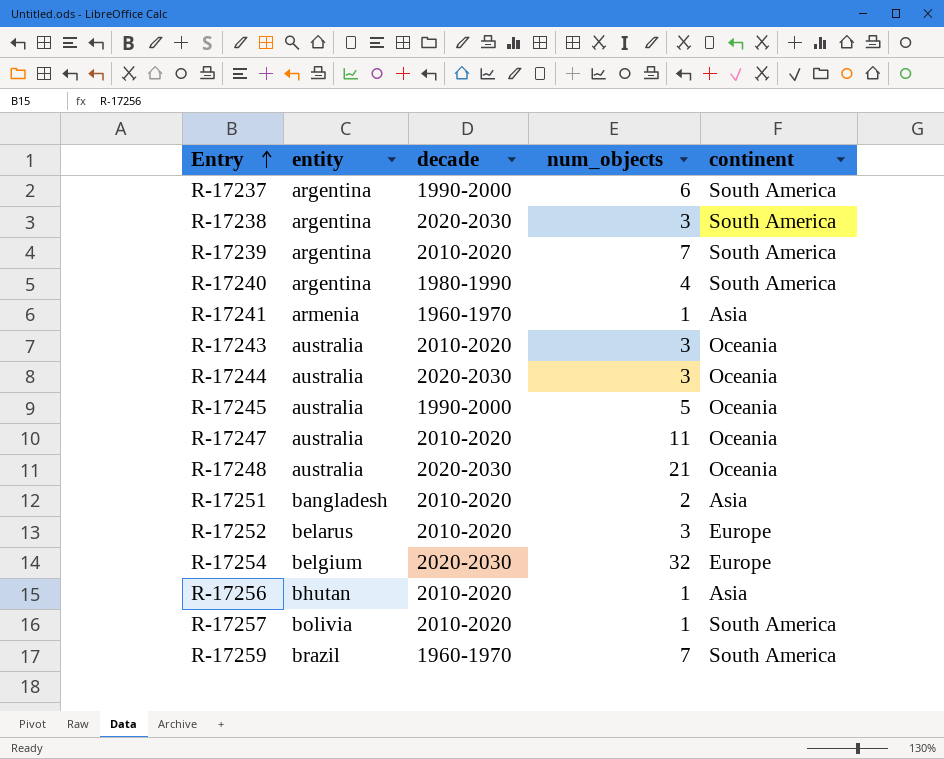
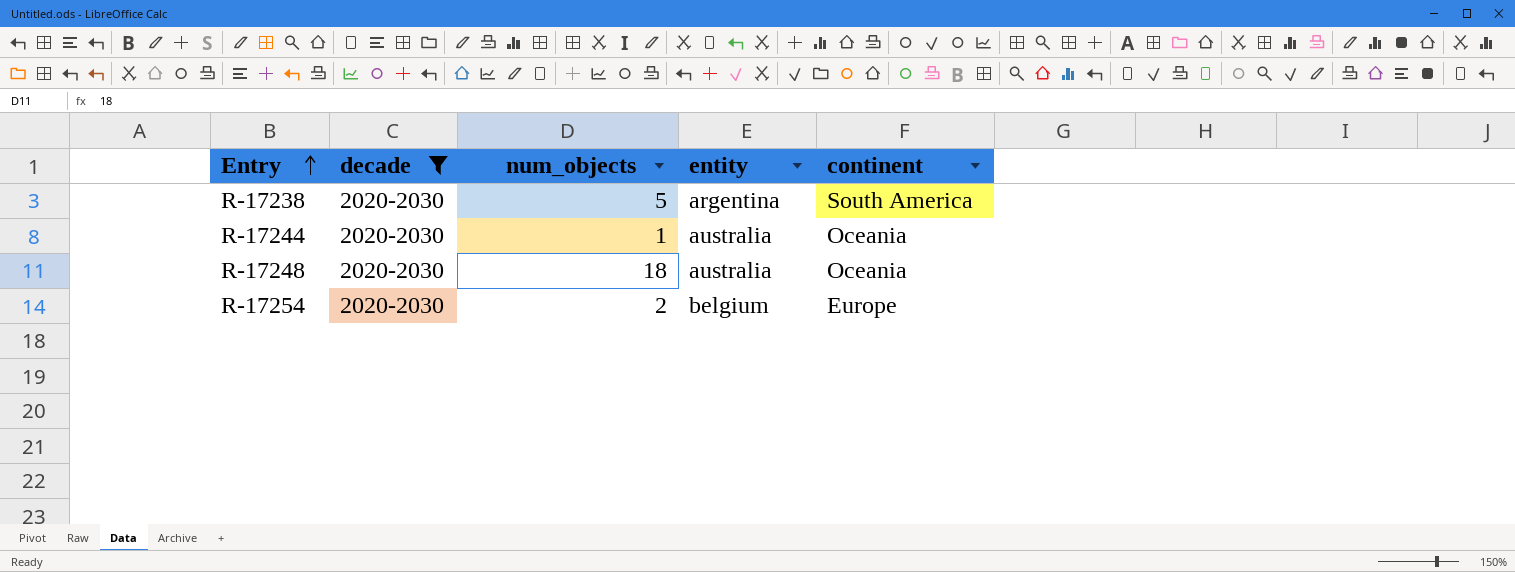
filter: none -> decade = 2020-2030
column entity | position: 2 -> 4
R-17238 | num_objects: 3 -> 5
R-17244 | num_objects: 3 -> 1
R-17248 | num_objects: 21 -> 18
R-17254 | num_objects: 32 -> 2

